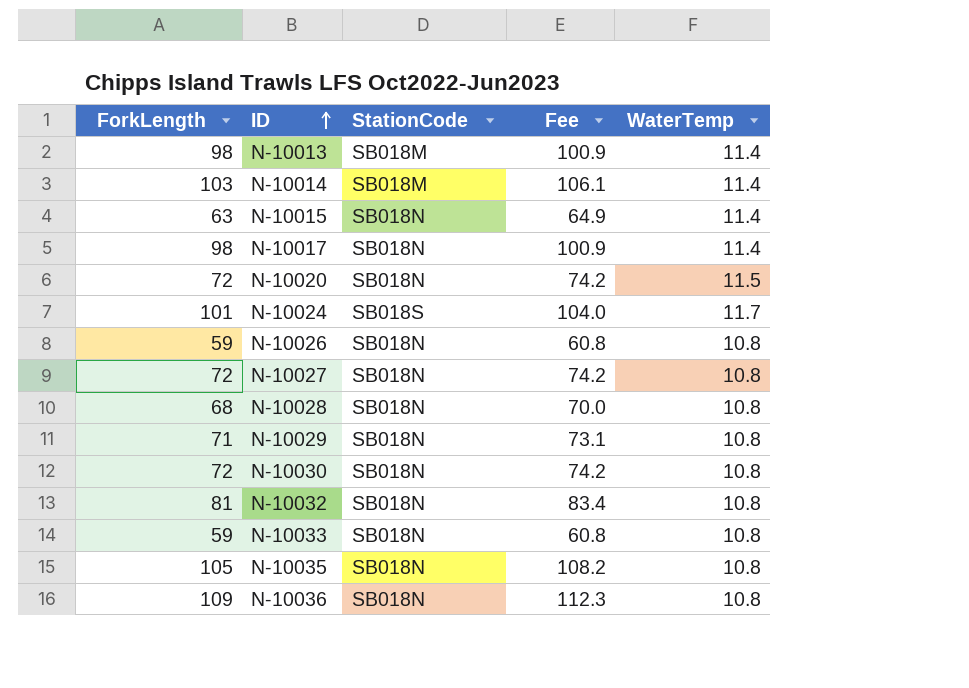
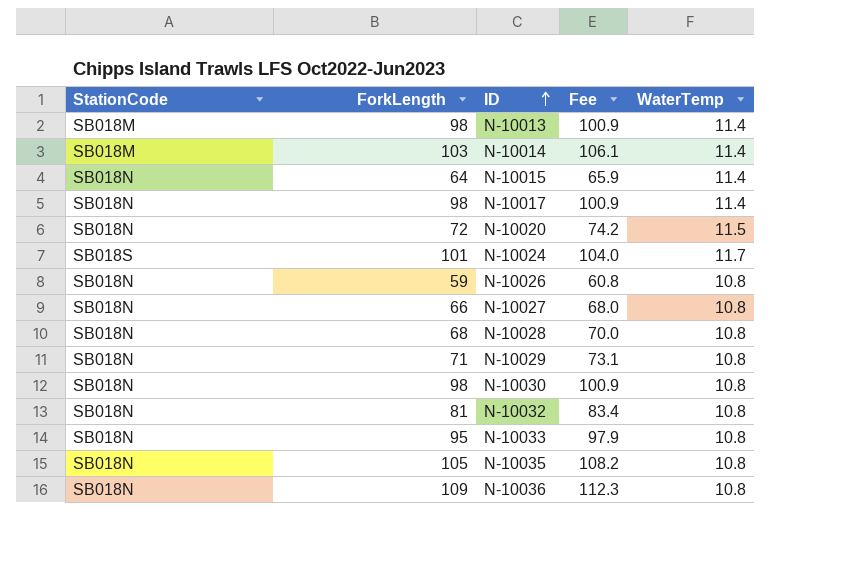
column StationCode | position: 3 -> 1
N-10015 | ForkLength: 63 -> 64
N-10015 | Fee: 64.9 -> 65.9
N-10027 | ForkLength: 72 -> 66
N-10027 | Fee: 74.2 -> 68.0
N-10030 | ForkLength: 72 -> 98
N-10030 | Fee: 74.2 -> 100.9
N-10033 | ForkLength: 59 -> 95
N-10033 | Fee: 60.8 -> 97.9

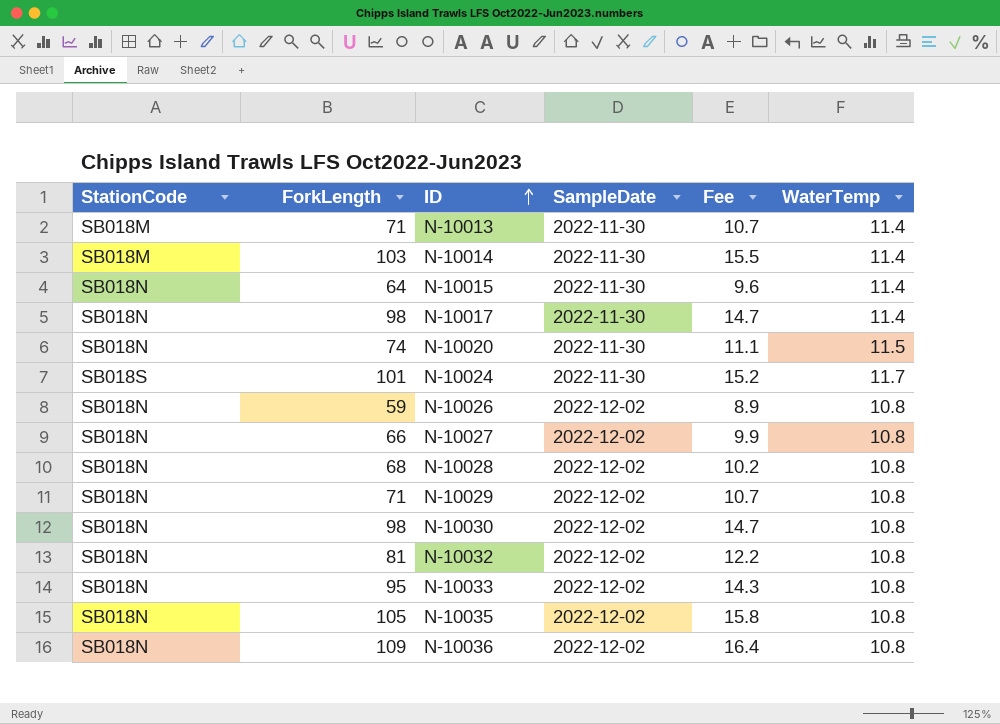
column SampleDate | position: none -> 4
column Fee | formula: [ForkLength] * 1.03 -> [ForkLength] * 0.15
N-10013 | ForkLength: 98 -> 71
N-10020 | ForkLength: 72 -> 74

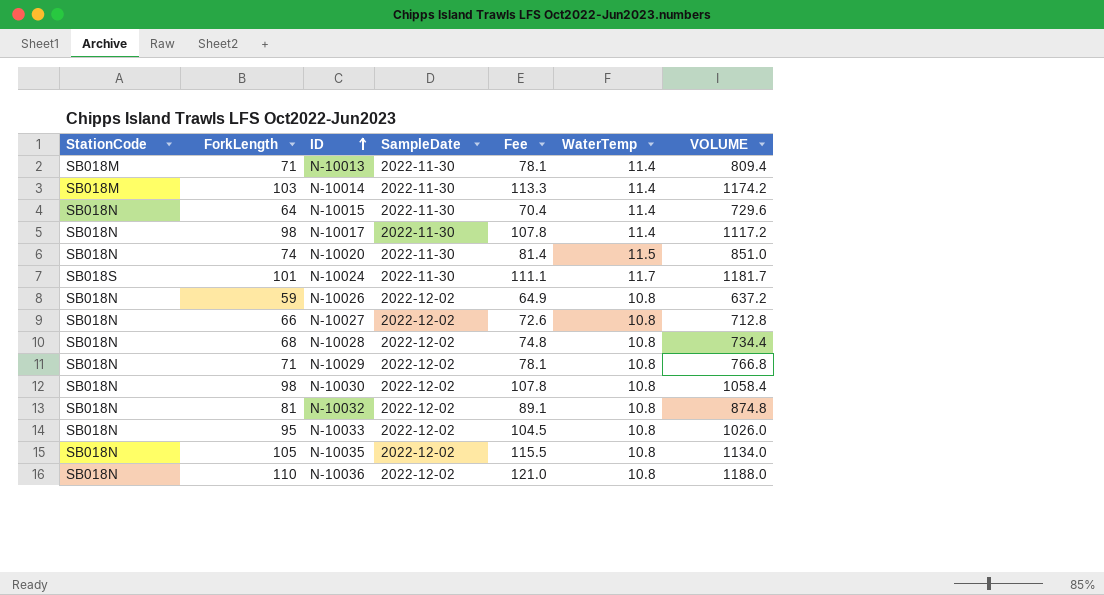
column Fee | formula: [ForkLength] * 0.15 -> [ForkLength] * 1.1
column VOLUME | formula: none -> [ForkLength] * [WaterTemp]
N-10036 | ForkLength: 109 -> 110

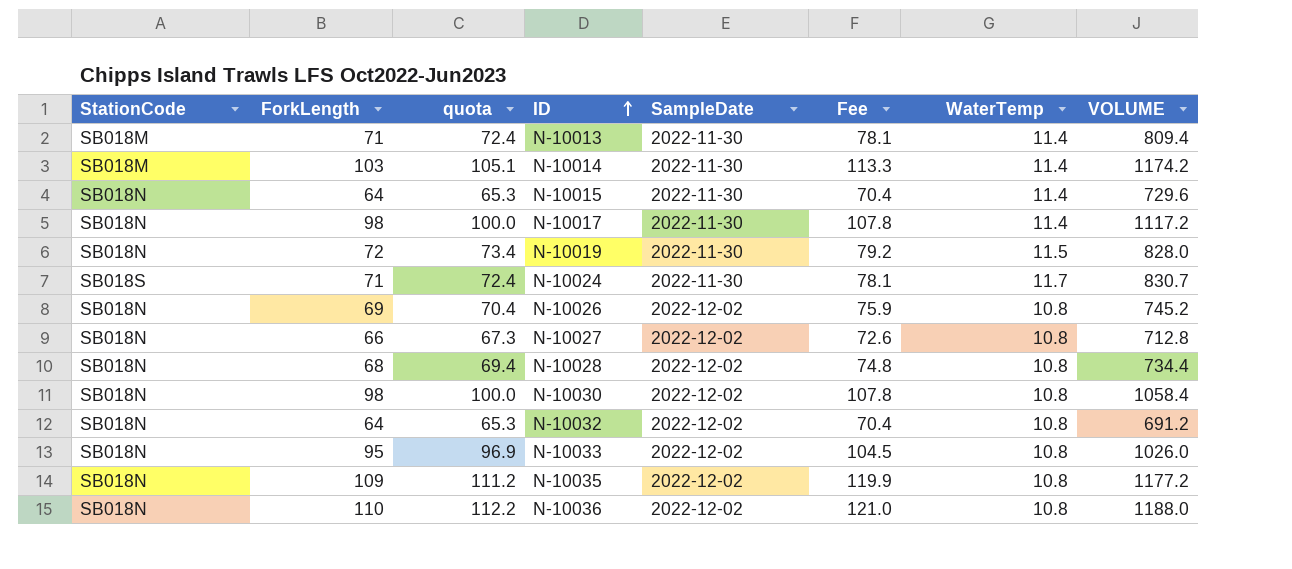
column quota | formula: none -> [ForkLength] * 1.02
row N-10020: SB018N | 74 | 2022-11-30 | 81.4 | 11.5 | 851.0 -> none
row N-10029: SB018N | 71 | 2022-12-02 | 78.1 | 10.8 | 766.8 -> none
row N-10019: none -> SB018N | 72 | 73.4 | 2022-11-30 | 79.2 | 11.5 | 828.0
N-10024 | ForkLength: 101 -> 71
N-10024 | Fee: 111.1 -> 78.1
N-10024 | VOLUME: 1181.7 -> 830.7
N-10026 | ForkLength: 59 -> 69
N-10026 | Fee: 64.9 -> 75.9
N-10026 | VOLUME: 637.2 -> 745.2
N-10032 | ForkLength: 81 -> 64
N-10032 | Fee: 89.1 -> 70.4
N-10032 | VOLUME: 874.8 -> 691.2
N-10035 | ForkLength: 105 -> 109
N-10035 | Fee: 115.5 -> 119.9
N-10035 | VOLUME: 1134.0 -> 1177.2

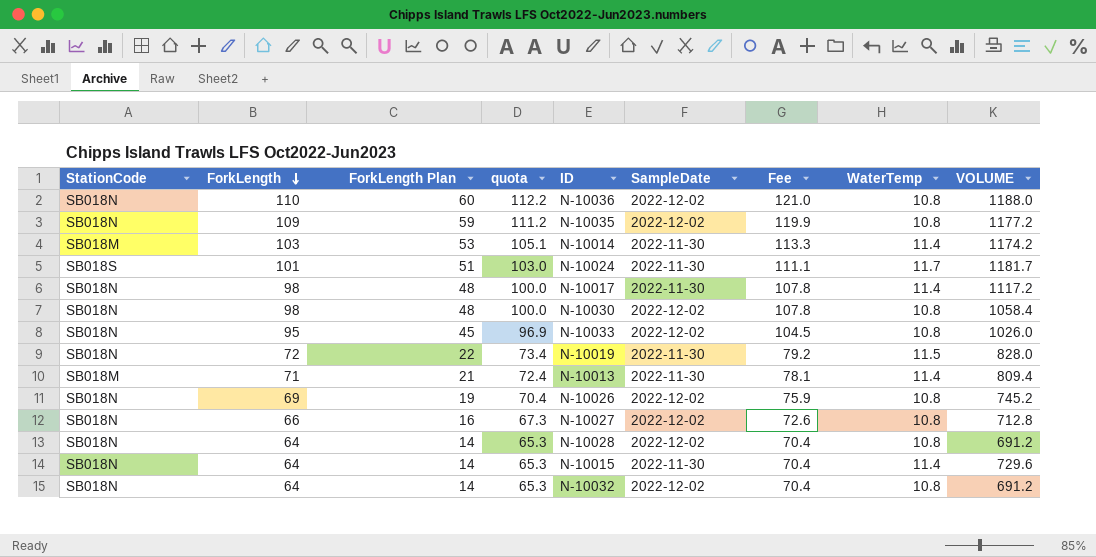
row order: ID ascending -> ForkLength descending
column ForkLength Plan | formula: none -> [ForkLength] - 50
N-10024 | ForkLength: 71 -> 101
N-10024 | quota: 72.4 -> 103.0
N-10024 | Fee: 78.1 -> 111.1
N-10024 | VOLUME: 830.7 -> 1181.7
N-10028 | ForkLength: 68 -> 64
N-10028 | quota: 69.4 -> 65.3
N-10028 | Fee: 74.8 -> 70.4
N-10028 | VOLUME: 734.4 -> 691.2

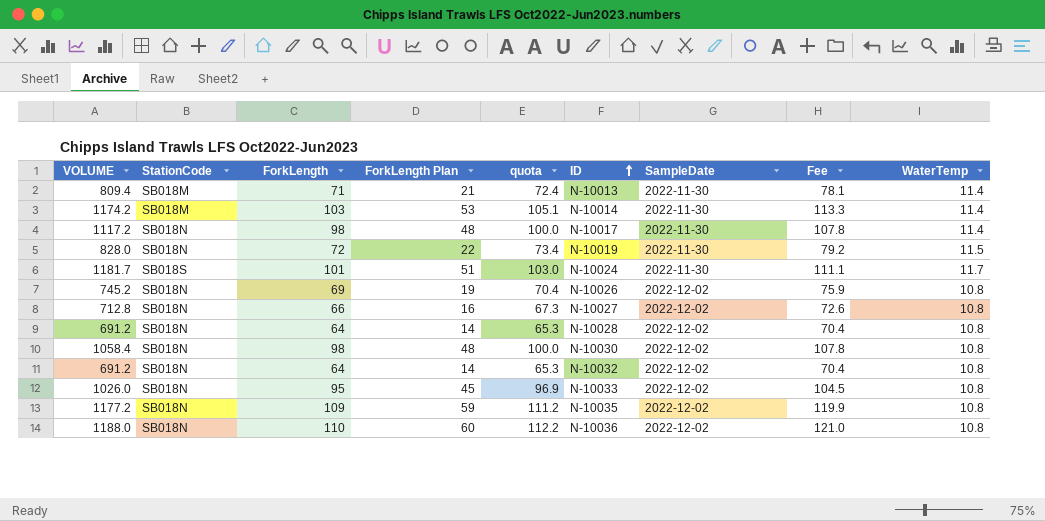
row order: ForkLength descending -> ID ascending
column VOLUME | position: 9 -> 1
row N-10015: SB018N | 64 | 14 | 65.3 | 2022-11-30 | 70.4 | 11.4 | 729.6 -> none

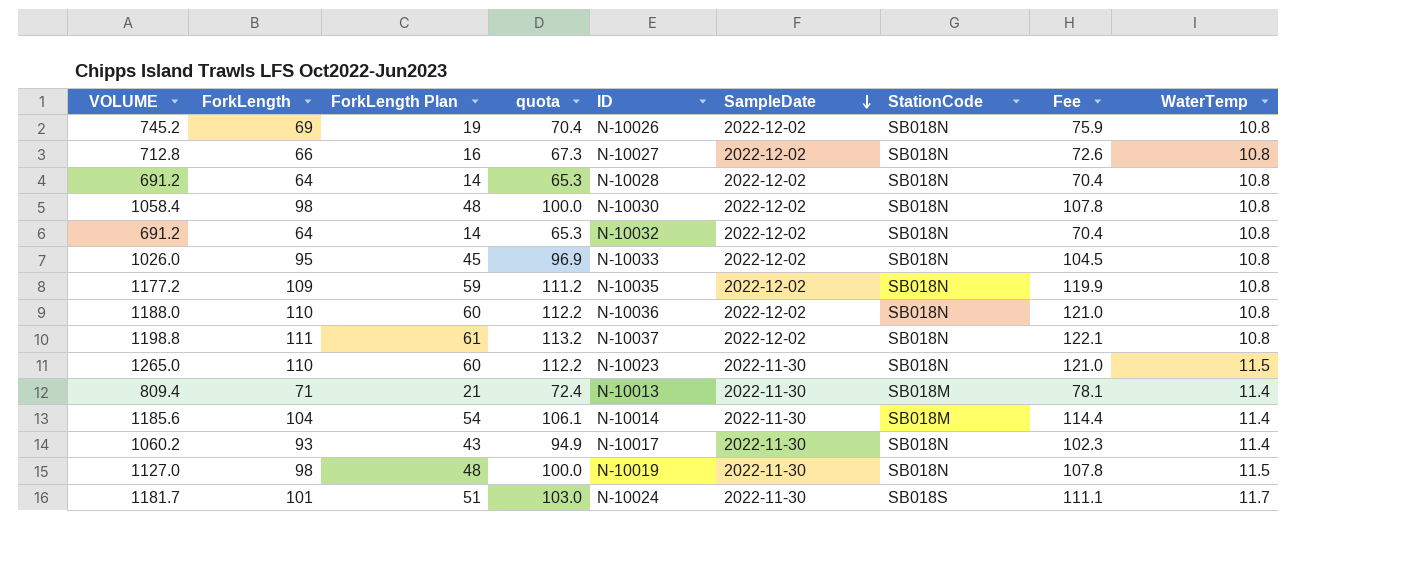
row order: ID ascending -> SampleDate descending
column StationCode | position: 2 -> 7
row N-10037: none -> 1198.8 | 111 | 61 | 113.2 | 2022-12-02 | SB018N | 122.1 | 10.8
row N-10023: none -> 1265.0 | 110 | 60 | 112.2 | 2022-11-30 | SB018N | 121.0 | 11.5
N-10014 | VOLUME: 1174.2 -> 1185.6
N-10014 | ForkLength: 103 -> 104
N-10014 | ForkLength Plan: 53 -> 54
N-10014 | quota: 105.1 -> 106.1
N-10014 | Fee: 113.3 -> 114.4
N-10017 | VOLUME: 1117.2 -> 1060.2
N-10017 | ForkLength: 98 -> 93
N-10017 | ForkLength Plan: 48 -> 43
N-10017 | quota: 100.0 -> 94.9
N-10017 | Fee: 107.8 -> 102.3
N-10019 | VOLUME: 828.0 -> 1127.0
N-10019 | ForkLength: 72 -> 98
N-10019 | ForkLength Plan: 22 -> 48
N-10019 | quota: 73.4 -> 100.0
N-10019 | Fee: 79.2 -> 107.8

